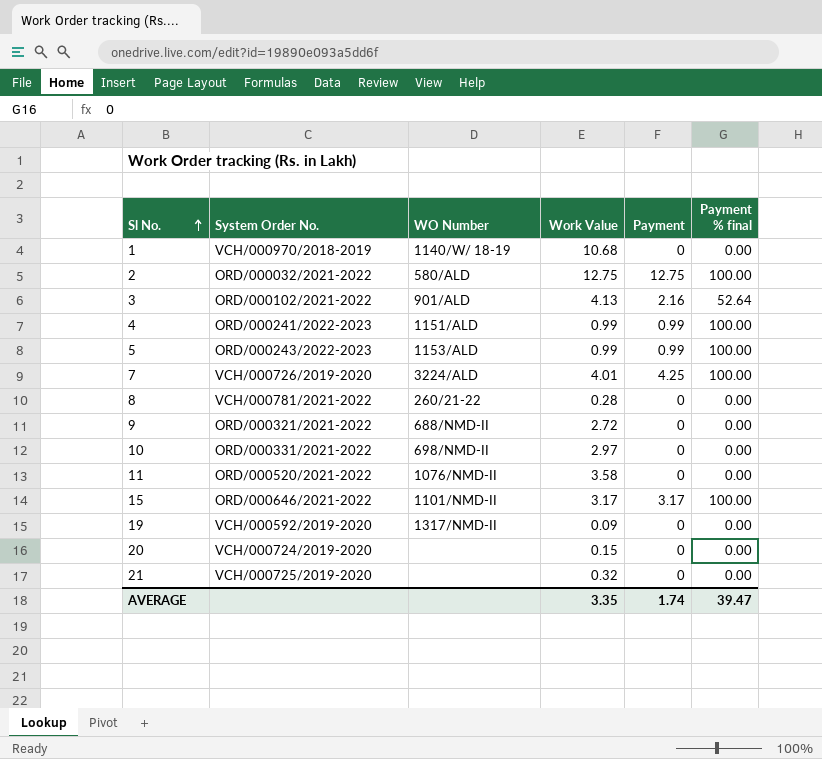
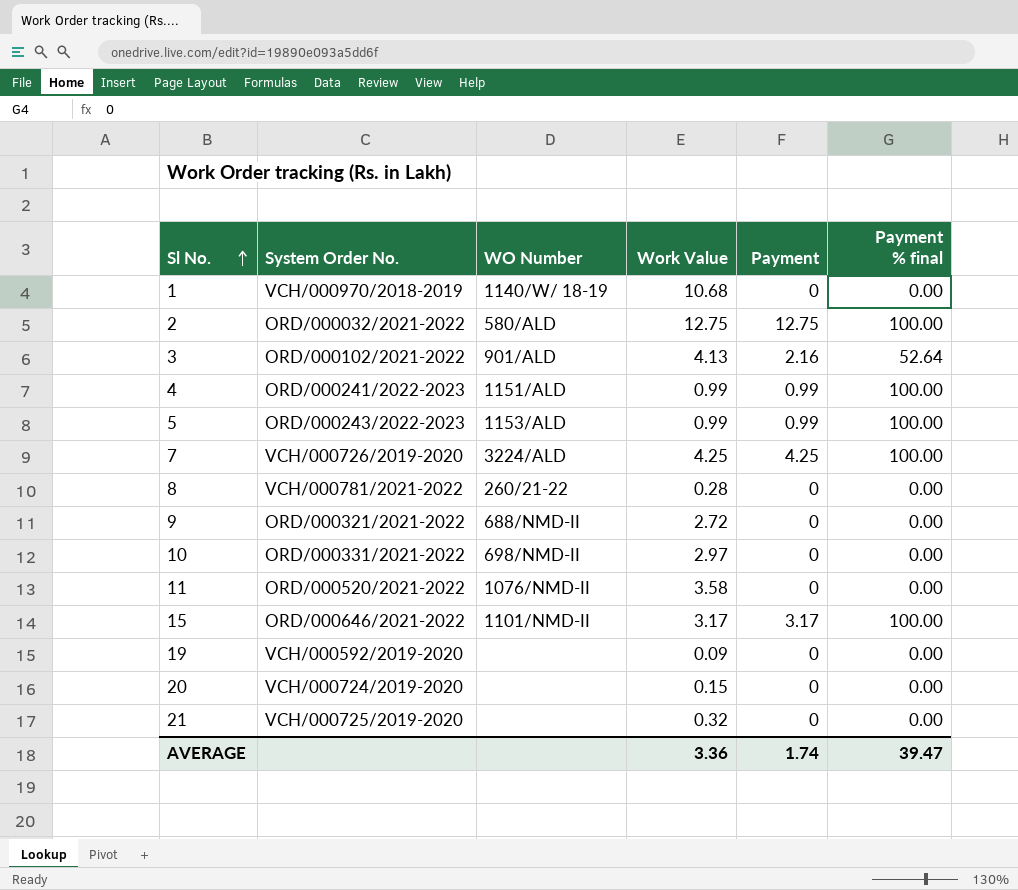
7 | Work Value: 4.01 -> 4.25
19 | WO Number: 1317/NMD-II -> none
AVERAGE | Work Value: 3.35 -> 3.36

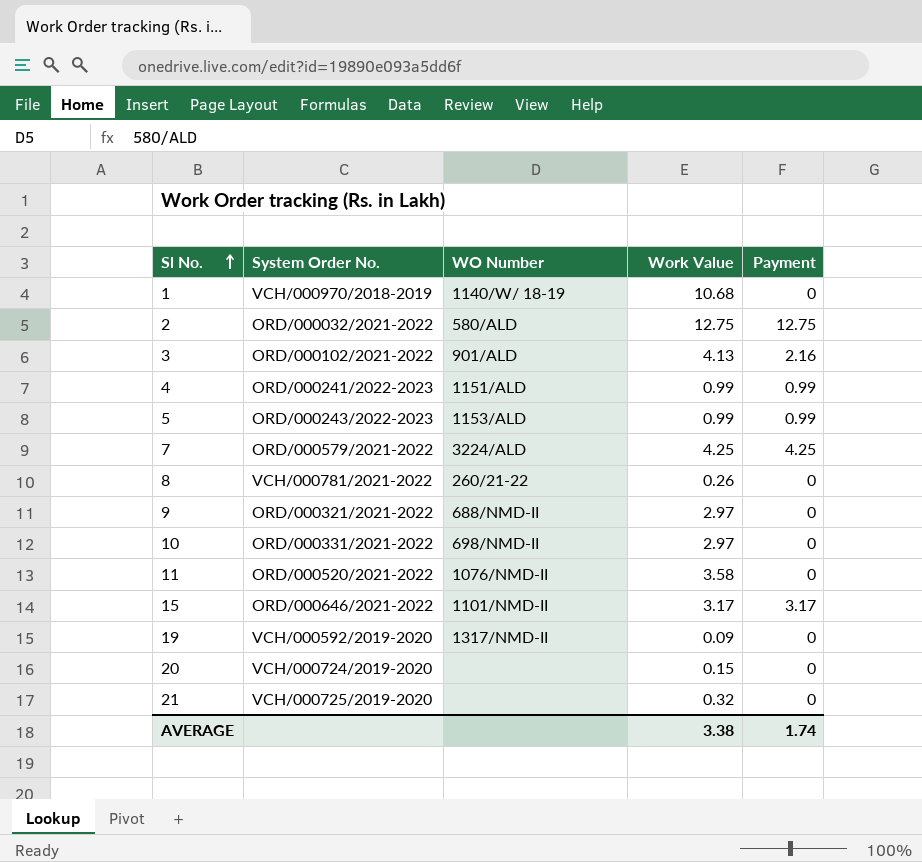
column Payment % final | position: 6 -> none
7 | System Order No.: VCH/000726/2019-2020 -> ORD/000579/2021-2022
8 | Work Value: 0.28 -> 0.26
9 | Work Value: 2.72 -> 2.97
19 | WO Number: none -> 1317/NMD-II
AVERAGE | Work Value: 3.36 -> 3.38

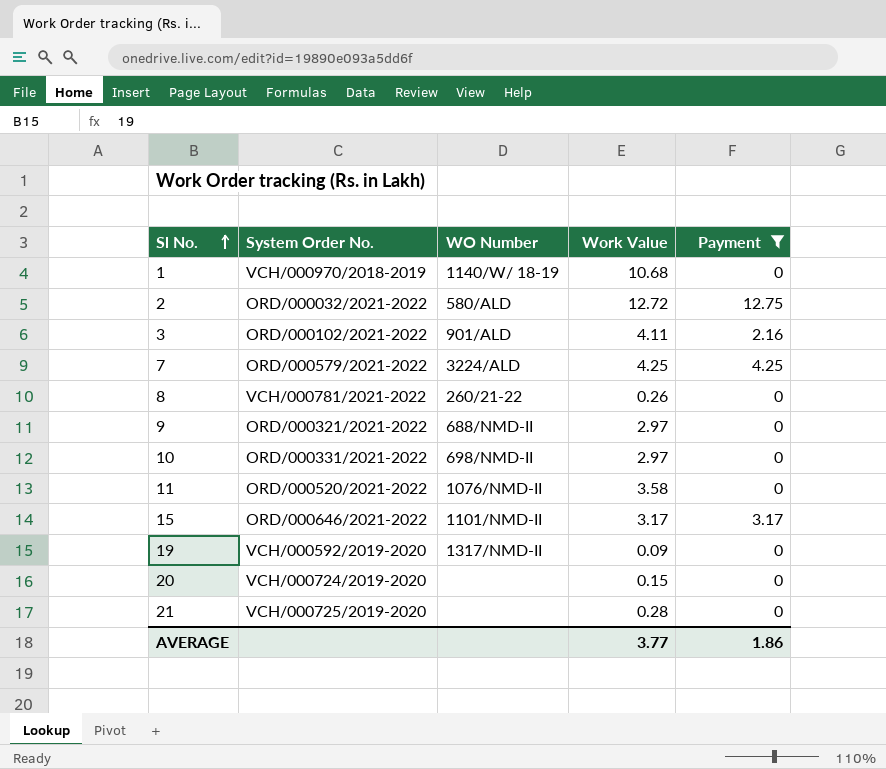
filter: none -> Payment != 0.99
2 | Work Value: 12.75 -> 12.72
3 | Work Value: 4.13 -> 4.11
21 | Work Value: 0.32 -> 0.28
AVERAGE | Work Value: 3.38 -> 3.77
AVERAGE | Payment: 1.74 -> 1.86

